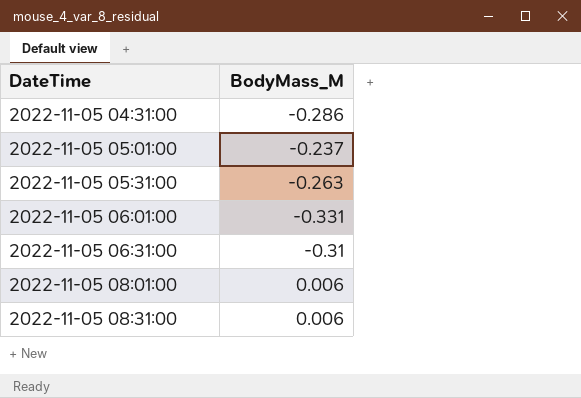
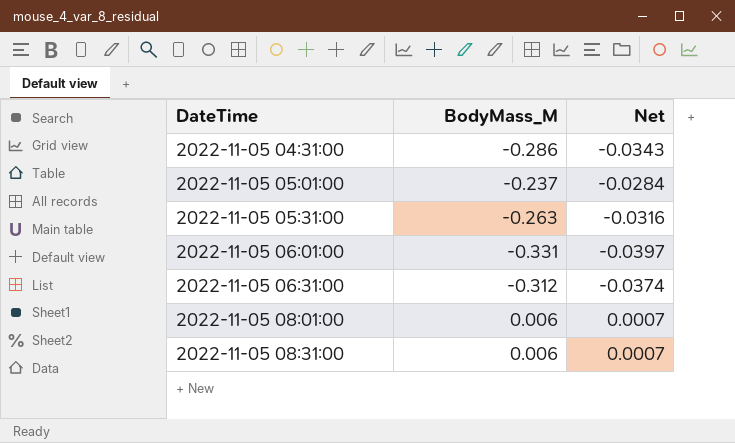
column Net | formula: none -> [BodyMass_M] * 0.12
2022-11-05 06:31:00 | BodyMass_M: -0.31 -> -0.312

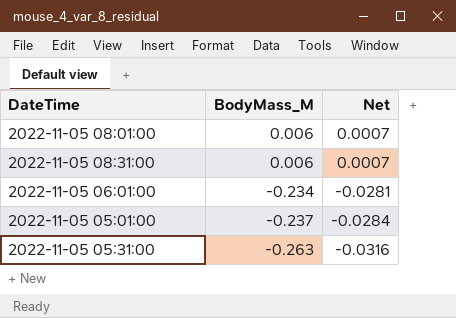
row order: DateTime ascending -> BodyMass_M descending
row 2022-11-05 04:31:00: -0.286 | -0.0343 -> none
row 2022-11-05 06:31:00: -0.312 | -0.0374 -> none
2022-11-05 06:01:00 | BodyMass_M: -0.331 -> -0.234
2022-11-05 06:01:00 | Net: -0.0397 -> -0.0281

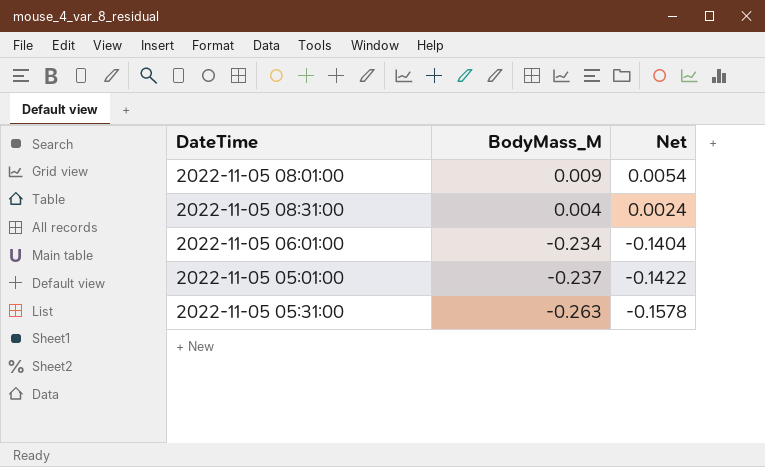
column Net | formula: [BodyMass_M] * 0.12 -> [BodyMass_M] * 0.6
2022-11-05 08:01:00 | BodyMass_M: 0.006 -> 0.009
2022-11-05 08:31:00 | BodyMass_M: 0.006 -> 0.004

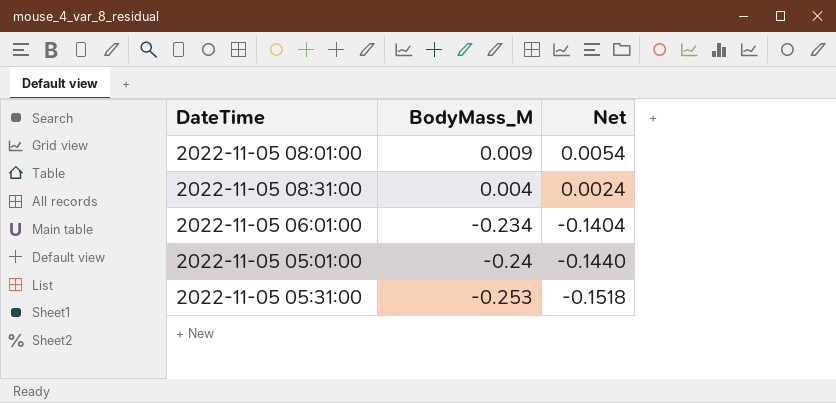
2022-11-05 05:01:00 | BodyMass_M: -0.237 -> -0.24
2022-11-05 05:01:00 | Net: -0.1422 -> -0.1440
2022-11-05 05:31:00 | BodyMass_M: -0.263 -> -0.253
2022-11-05 05:31:00 | Net: -0.1578 -> -0.1518

